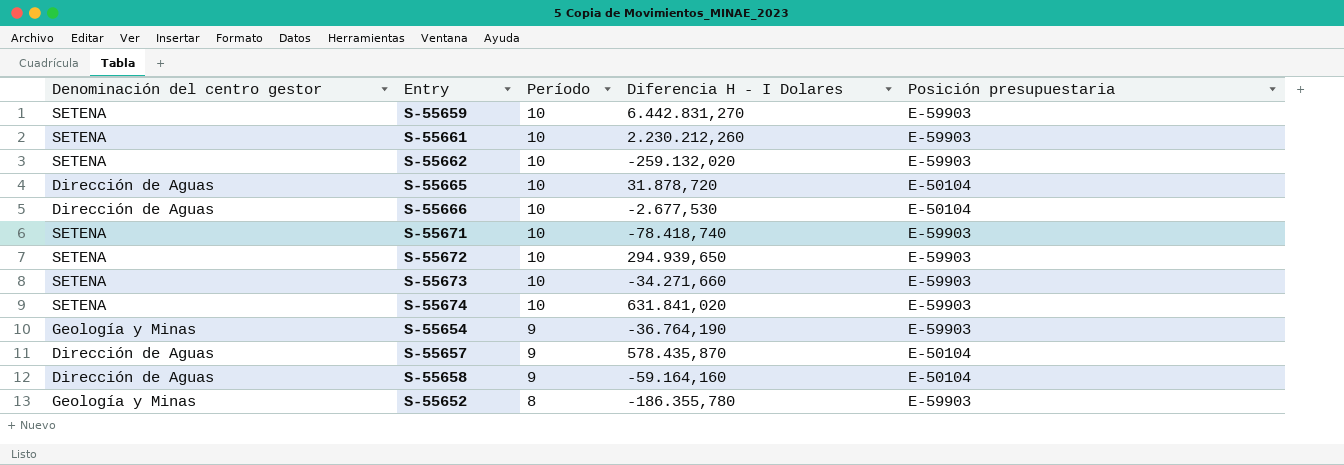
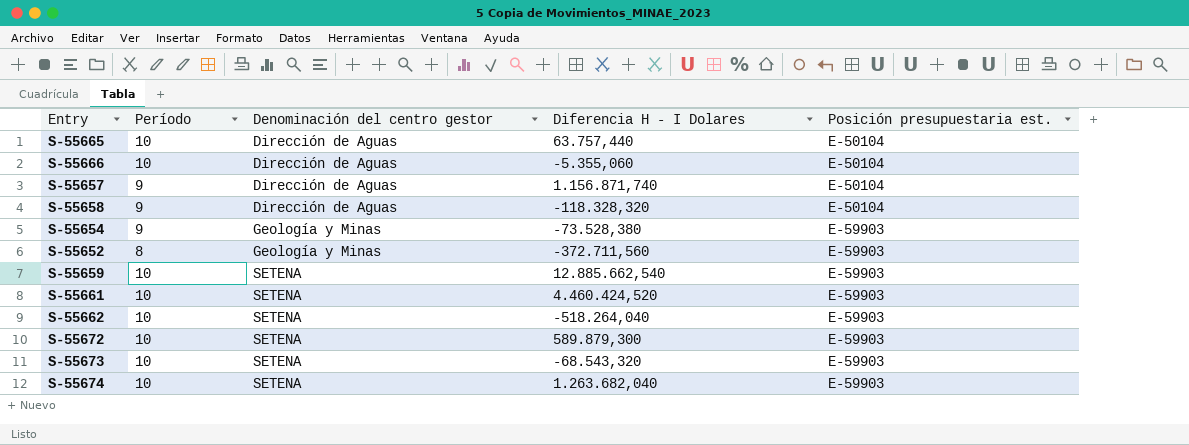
row order: Período descending -> Denominación del centro gestor ascending
column Denominación del centro gestor | position: 1 -> 3
column name: Posición presupuestaria -> Posición presupuestaria est.
row S-55671: SETENA | 10 | -78.418,740 | E-59903 -> none
S-55665 | Diferencia H - I Dolares: 31.878,720 -> 63.757,440
S-55666 | Diferencia H - I Dolares: -2.677,530 -> -5.355,060
S-55657 | Diferencia H - I Dolares: 578.435,870 -> 1.156.871,740
S-55658 | Diferencia H - I Dolares: -59.164,160 -> -118.328,320
S-55654 | Diferencia H - I Dolares: -36.764,190 -> -73.528,380
S-55652 | Diferencia H - I Dolares: -186.355,780 -> -372.711,560
S-55659 | Diferencia H - I Dolares: 6.442.831,270 -> 12.885.662,540
S-55661 | Diferencia H - I Dolares: 2.230.212,260 -> 4.460.424,520
S-55662 | Diferencia H - I Dolares: -259.132,020 -> -518.264,040
S-55672 | Diferencia H - I Dolares: 294.939,650 -> 589.879,300
S-55673 | Diferencia H - I Dolares: -34.271,660 -> -68.543,320
S-55674 | Diferencia H - I Dolares: 631.841,020 -> 1.263.682,040

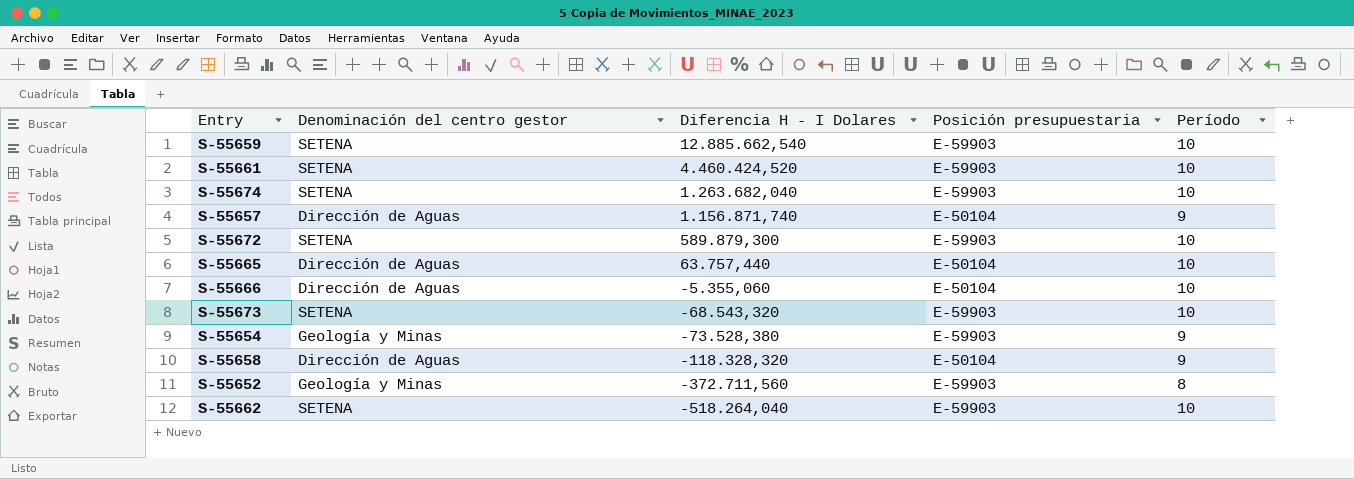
row order: Denominación del centro gestor ascending -> Diferencia H - I Dolares descending
column name: Posición presupuestaria est. -> Posición presupuestaria
column Período | position: 2 -> 5

